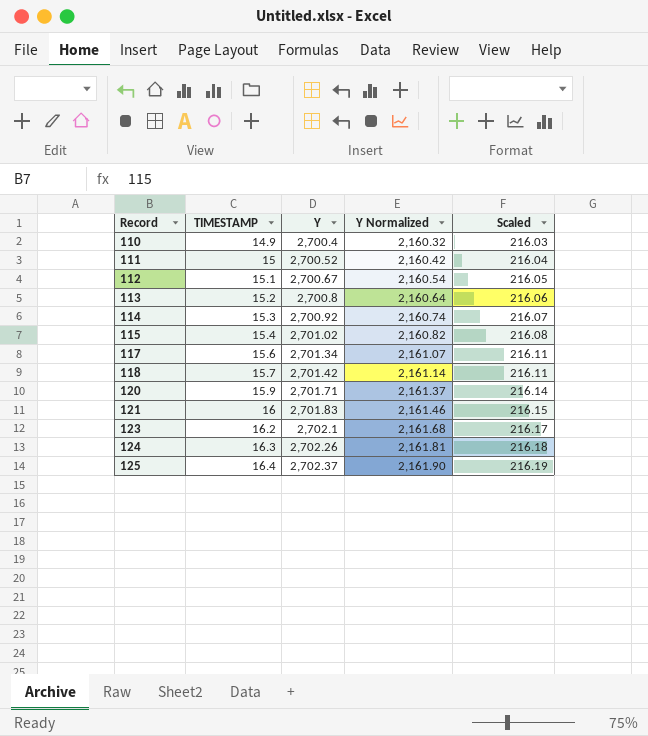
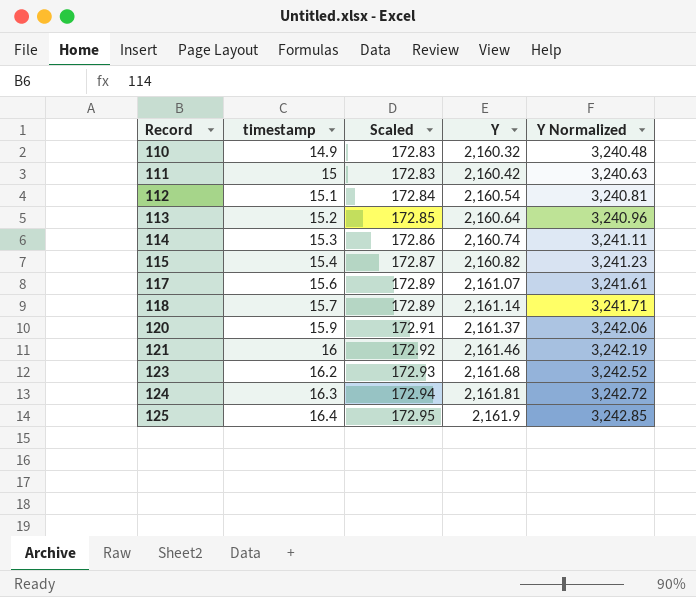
column name: TIMESTAMP -> timestamp
column Scaled | position: 5 -> 3
column Y Normalized | formula: [Y] * 0.8 -> [Y] * 1.5
110 | Scaled: 216.03 -> 172.83
110 | Y: 2,700.4 -> 2,160.32
111 | Scaled: 216.04 -> 172.83
111 | Y: 2,700.52 -> 2,160.42
112 | Scaled: 216.05 -> 172.84
112 | Y: 2,700.67 -> 2,160.54
113 | Scaled: 216.06 -> 172.85
113 | Y: 2,700.8 -> 2,160.64
114 | Scaled: 216.07 -> 172.86
114 | Y: 2,700.92 -> 2,160.74
115 | Scaled: 216.08 -> 172.87
115 | Y: 2,701.02 -> 2,160.82
117 | Scaled: 216.11 -> 172.89
117 | Y: 2,701.34 -> 2,161.07
118 | Scaled: 216.11 -> 172.89
118 | Y: 2,701.42 -> 2,161.14
120 | Scaled: 216.14 -> 172.91
120 | Y: 2,701.71 -> 2,161.37
121 | Scaled: 216.15 -> 172.92
121 | Y: 2,701.83 -> 2,161.46
123 | Scaled: 216.17 -> 172.93
123 | Y: 2,702.1 -> 2,161.68
124 | Scaled: 216.18 -> 172.94
124 | Y: 2,702.26 -> 2,161.81
125 | Scaled: 216.19 -> 172.95
125 | Y: 2,702.37 -> 2,161.9

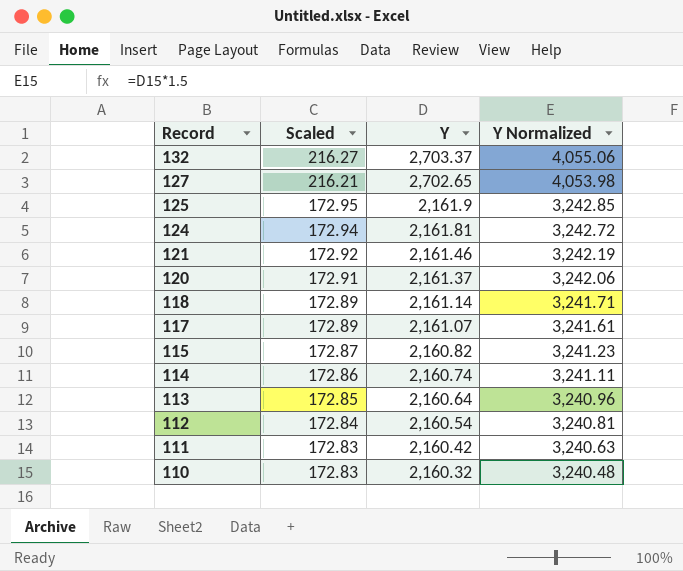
row order: Record ascending -> Record descending
column timestamp | position: 2 -> none
row 123: 16.2 | 172.93 | 2,161.68 | 3,242.52 -> none
row 132: none -> 216.27 | 2,703.37 | 4,055.06
row 127: none -> 216.21 | 2,702.65 | 4,053.98

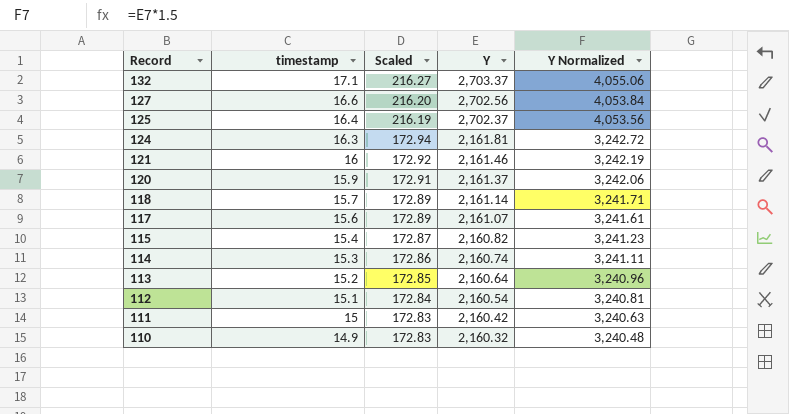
column timestamp | position: none -> 2
127 | Scaled: 216.21 -> 216.20
127 | Y: 2,702.65 -> 2,702.56
127 | Y Normalized: 4,053.98 -> 4,053.84
125 | Scaled: 172.95 -> 216.19
125 | Y: 2,161.9 -> 2,702.37
125 | Y Normalized: 3,242.85 -> 4,053.56

